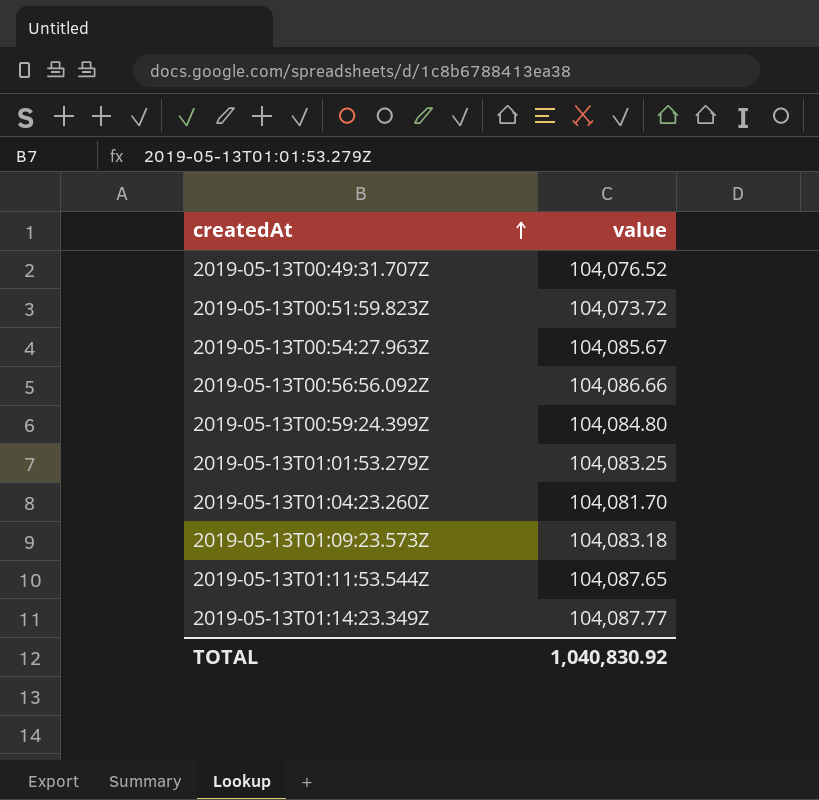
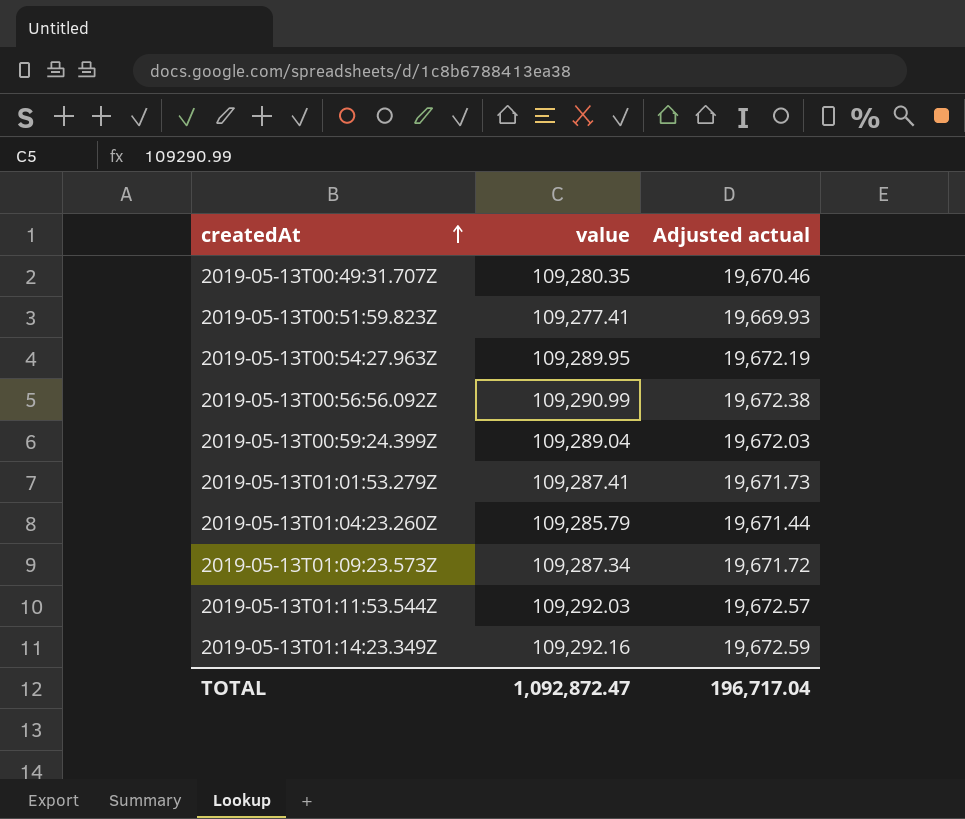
column Adjusted actual | formula: none -> [value] * 0.18
2019-05-13T00:49:31.707Z | value: 104,076.52 -> 109,280.35
2019-05-13T00:51:59.823Z | value: 104,073.72 -> 109,277.41
2019-05-13T00:54:27.963Z | value: 104,085.67 -> 109,289.95
2019-05-13T00:56:56.092Z | value: 104,086.66 -> 109,290.99
2019-05-13T00:59:24.399Z | value: 104,084.80 -> 109,289.04
2019-05-13T01:01:53.279Z | value: 104,083.25 -> 109,287.41
2019-05-13T01:04:23.260Z | value: 104,081.70 -> 109,285.79
2019-05-13T01:09:23.573Z | value: 104,083.18 -> 109,287.34
2019-05-13T01:11:53.544Z | value: 104,087.65 -> 109,292.03
2019-05-13T01:14:23.349Z | value: 104,087.77 -> 109,292.16
TOTAL | value: 1,040,830.92 -> 1,092,872.47

